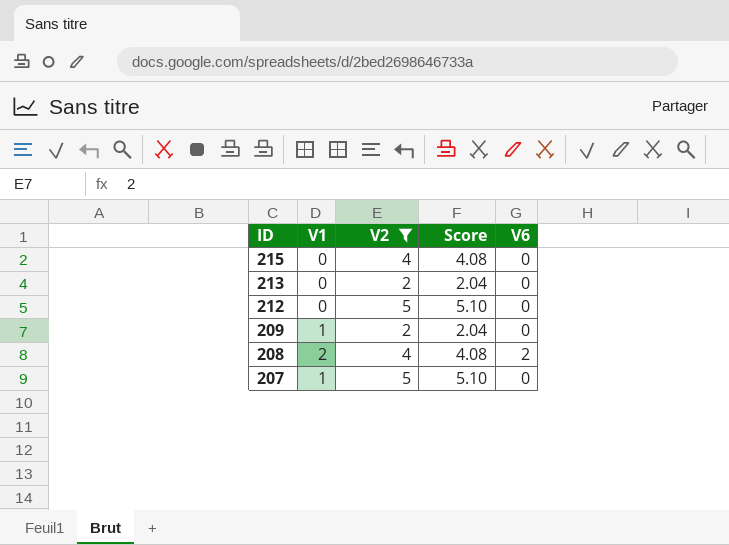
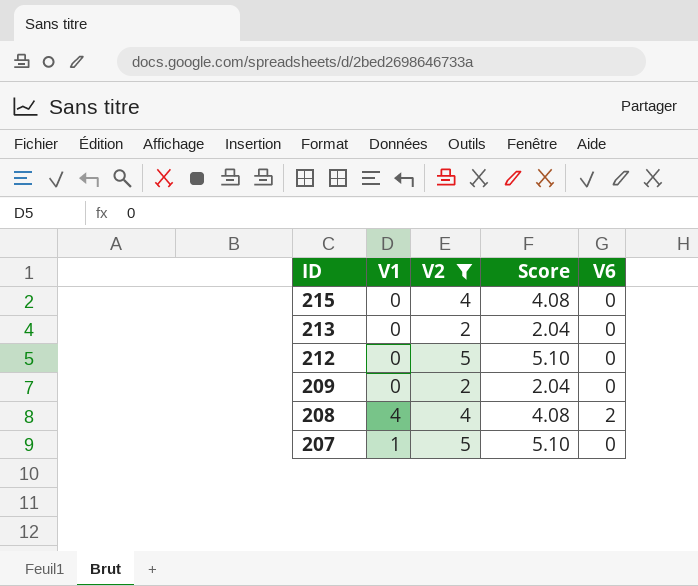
209 | V1: 1 -> 0
208 | V1: 2 -> 4

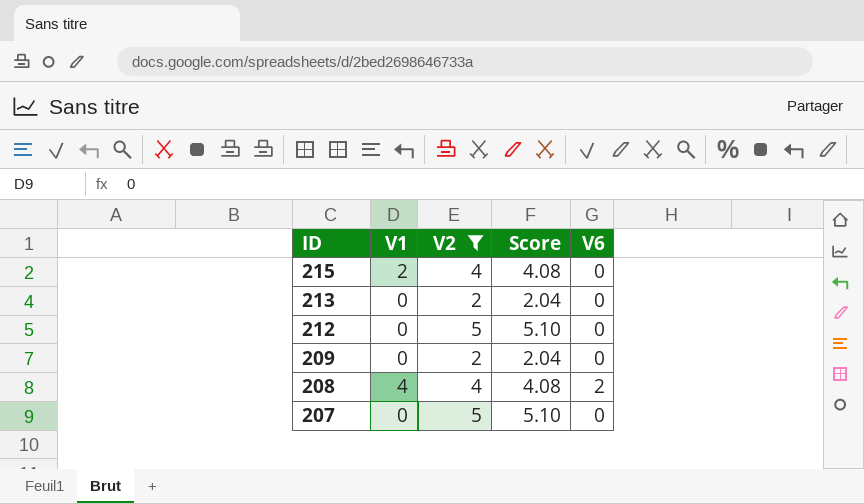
215 | V1: 0 -> 2
207 | V1: 1 -> 0

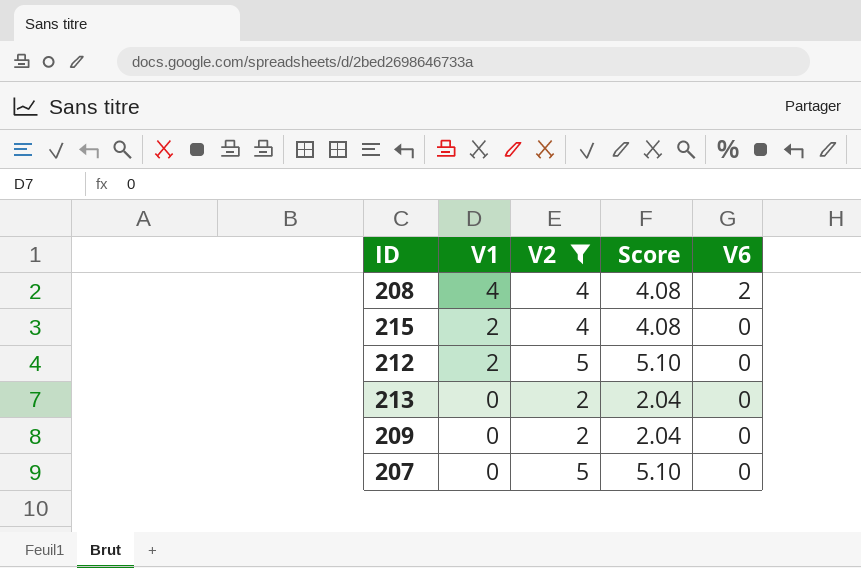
row order: ID descending -> V1 descending
212 | V1: 0 -> 2

